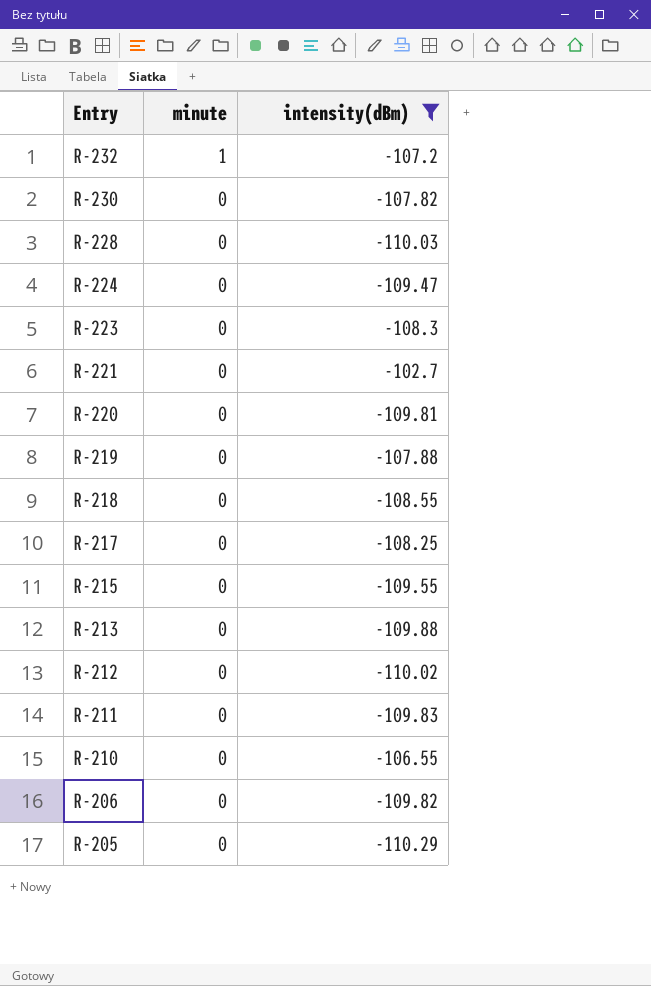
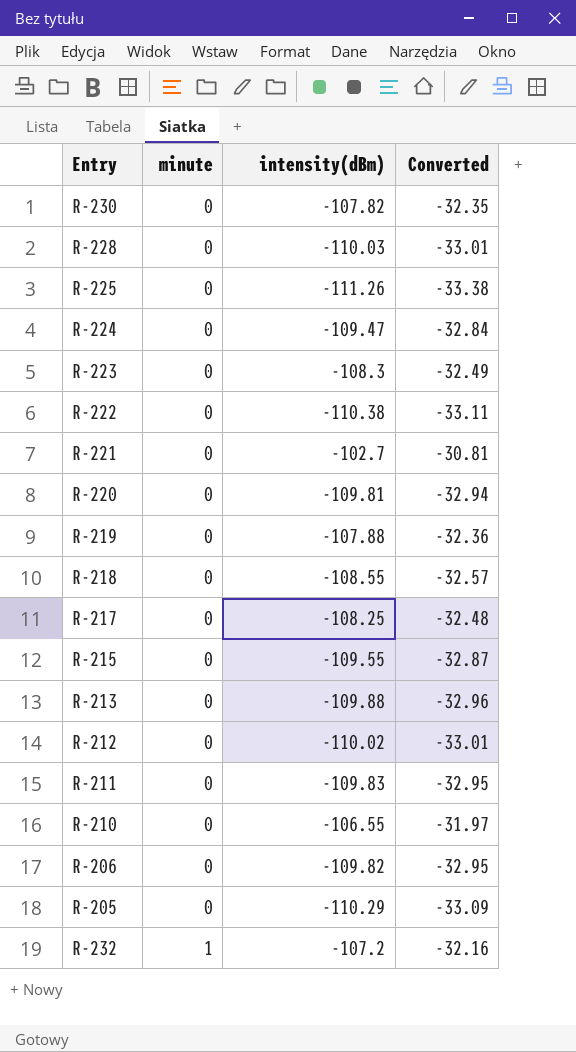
filter: intensity(dBm) >= -110.29 -> none
row order: Entry descending -> minute ascending
column Converted | formula: none -> [intensity(dBm)] * 0.3

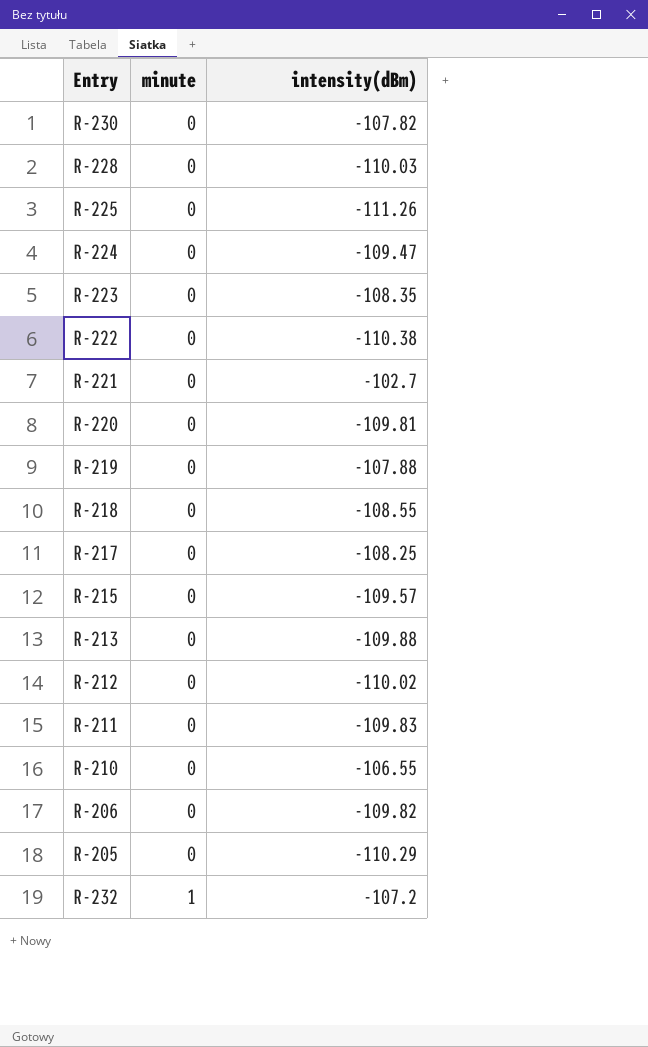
column Converted | formula: [intensity(dBm)] * 0.3 -> none
R-223 | intensity(dBm): -108.3 -> -108.35
R-215 | intensity(dBm): -109.55 -> -109.57

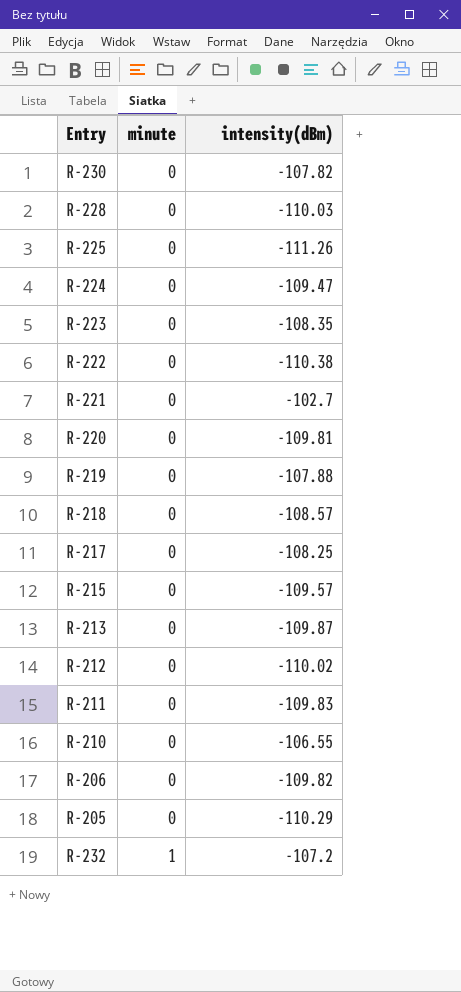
R-218 | intensity(dBm): -108.55 -> -108.57
R-213 | intensity(dBm): -109.88 -> -109.87

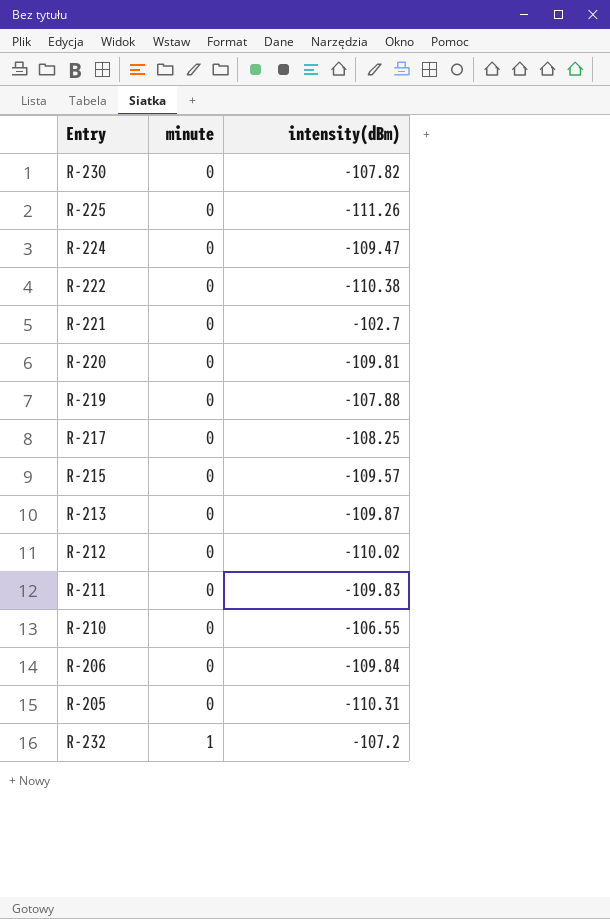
row R-228: 0 | -110.03 -> none
row R-223: 0 | -108.35 -> none
row R-218: 0 | -108.57 -> none
R-206 | intensity(dBm): -109.82 -> -109.84
R-205 | intensity(dBm): -110.29 -> -110.31

